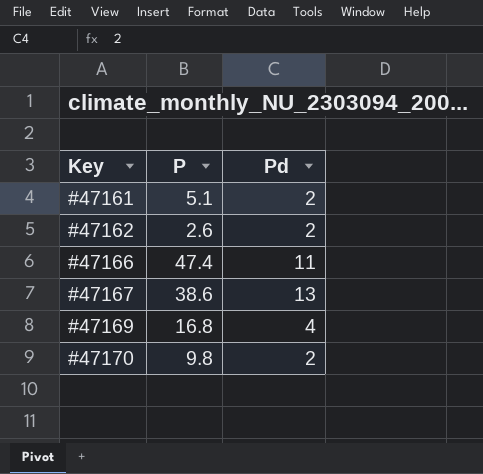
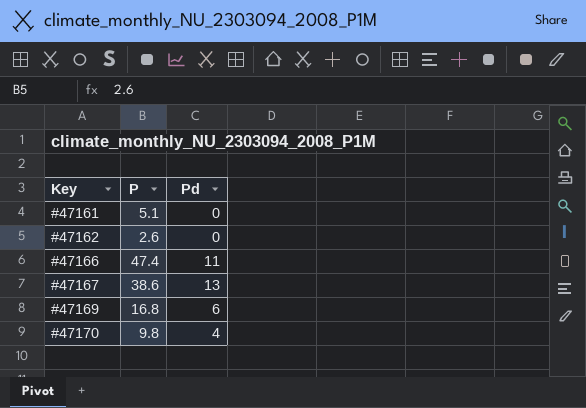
#47161 | Pd: 2 -> 0
#47162 | Pd: 2 -> 0
#47169 | Pd: 4 -> 6
#47170 | Pd: 2 -> 4

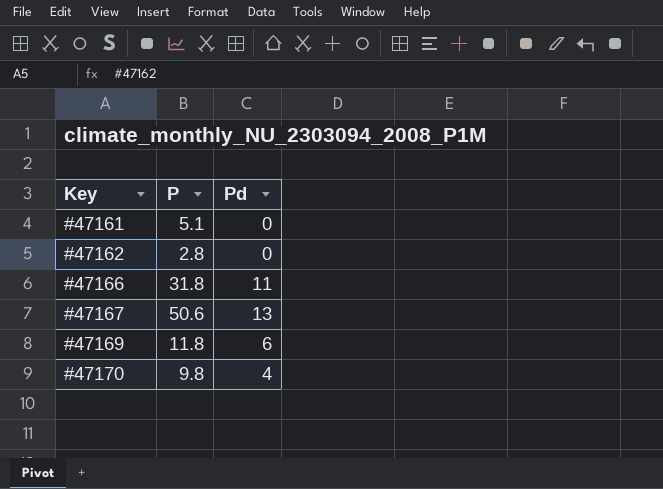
#47162 | P: 2.6 -> 2.8
#47166 | P: 47.4 -> 31.8
#47167 | P: 38.6 -> 50.6
#47169 | P: 16.8 -> 11.8

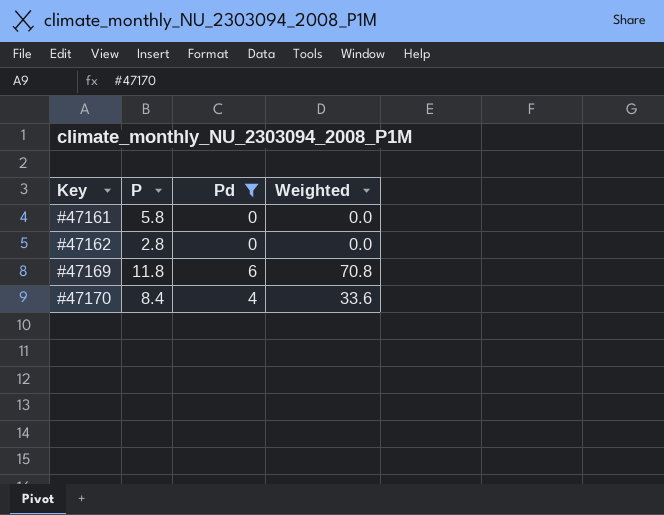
filter: none -> Pd <= 6
column Weighted | formula: none -> [P] * [Pd]
#47161 | P: 5.1 -> 5.8
#47170 | P: 9.8 -> 8.4

